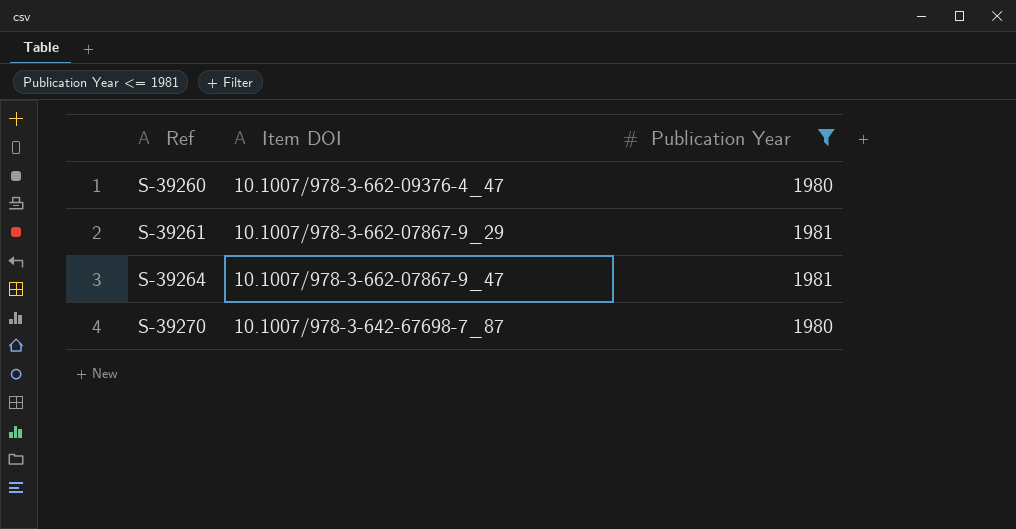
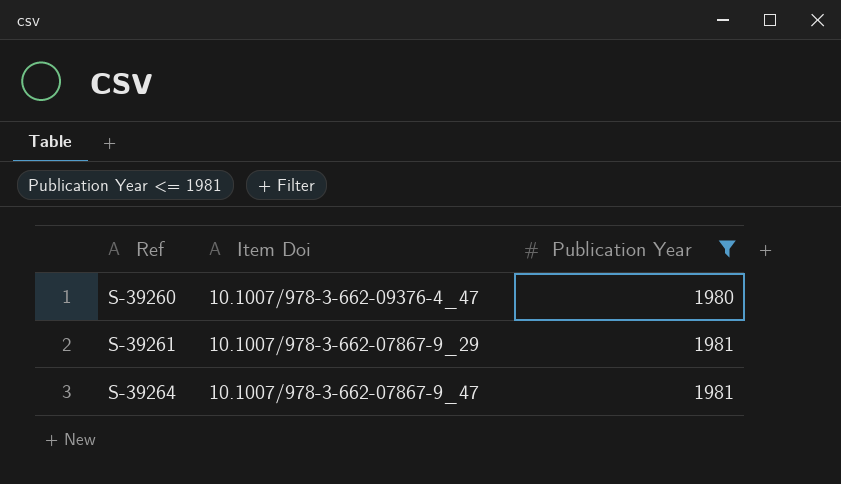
column name: Item DOI -> Item Doi
row S-39270: 10.1007/978-3-642-67698-7_87 | 1980 -> none

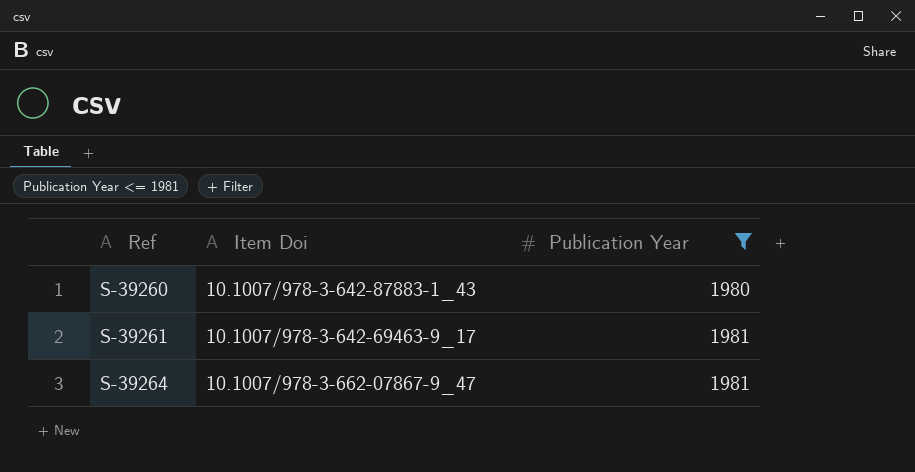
S-39260 | Item Doi: 10.1007/978-3-662-09376-4_47 -> 10.1007/978-3-642-87883-1_43
S-39261 | Item Doi: 10.1007/978-3-662-07867-9_29 -> 10.1007/978-3-642-69463-9_17

